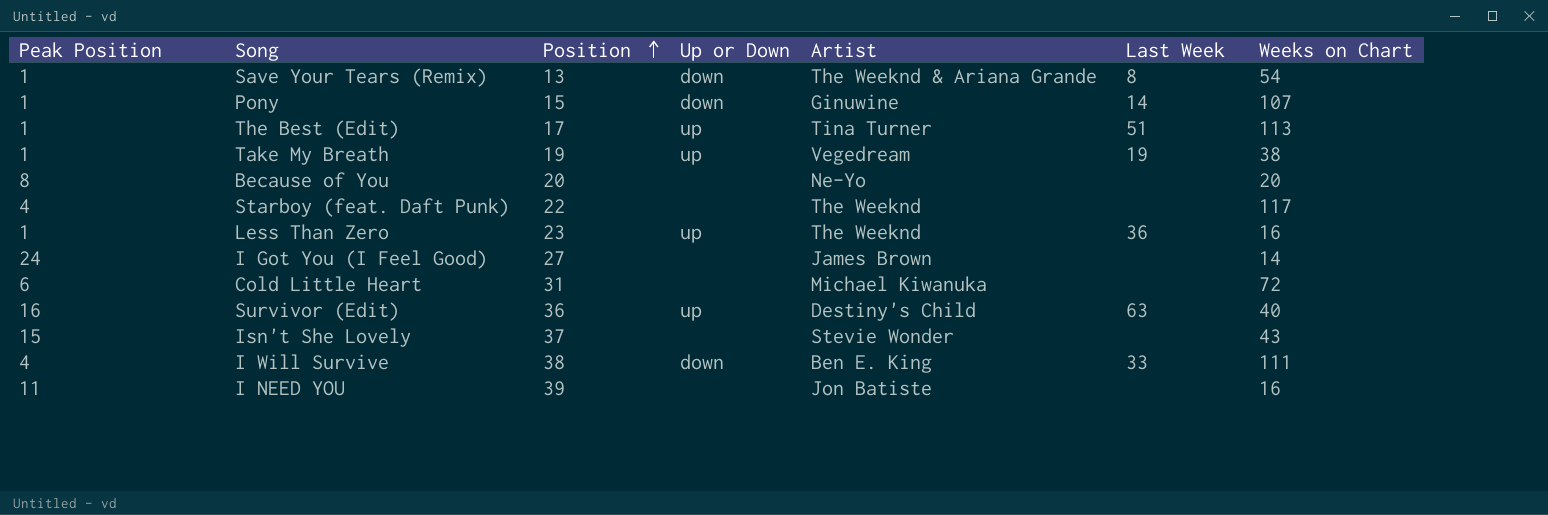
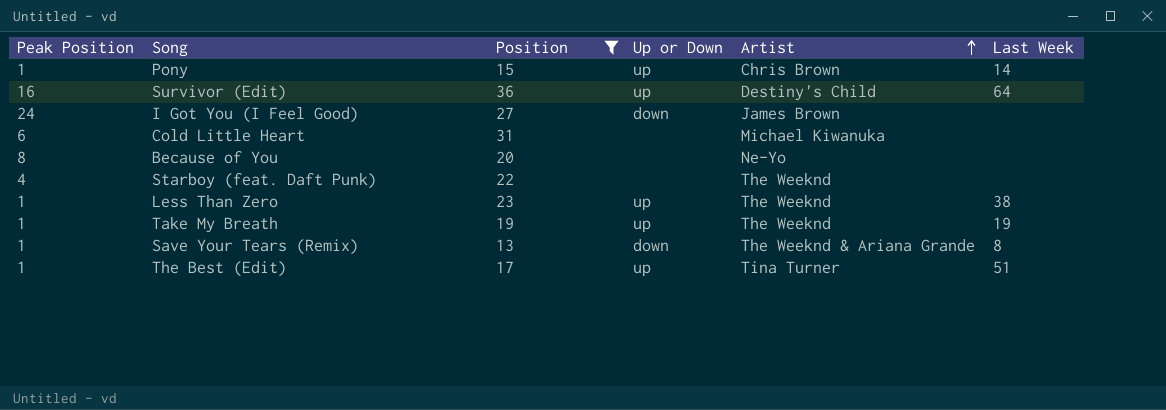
filter: none -> Position <= 36
row order: Position ascending -> Artist ascending
column Weeks on Chart | position: 7 -> none
Pony | Up or Down: down -> up
Pony | Artist: Ginuwine -> Chris Brown
Survivor (Edit) | Last Week: 63 -> 64
I Got You (I Feel Good) | Up or Down: none -> down
Less Than Zero | Last Week: 36 -> 38
Take My Breath | Artist: Vegedream -> The Weeknd

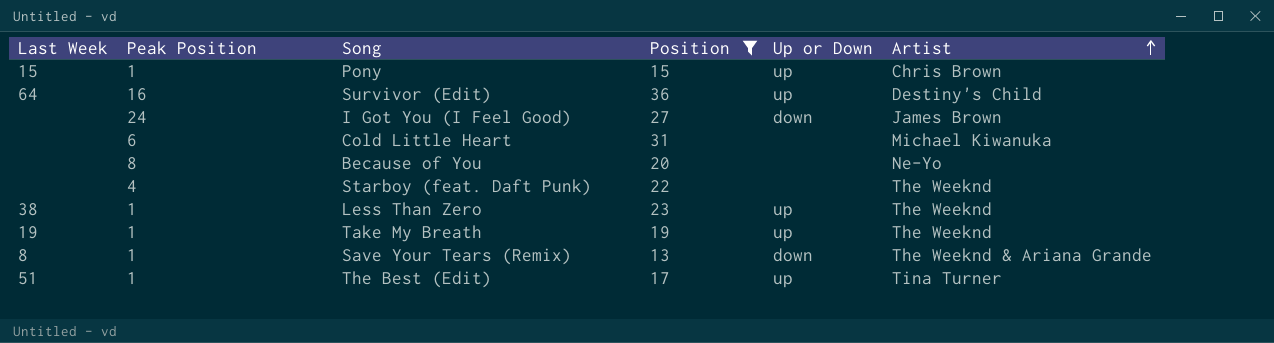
column Last Week | position: 6 -> 1
Pony | Last Week: 14 -> 15

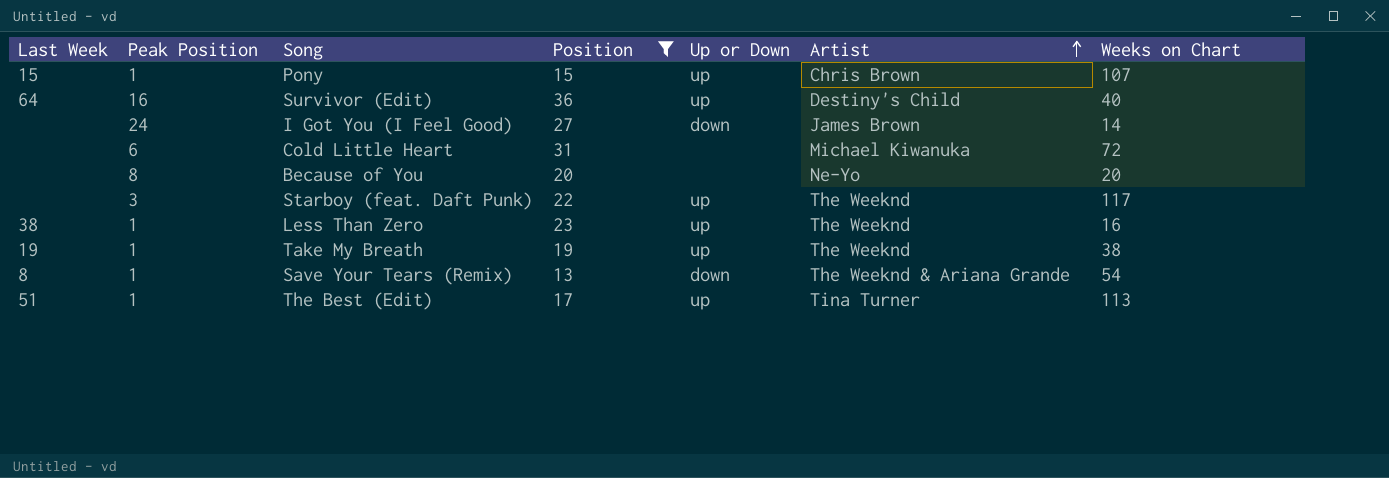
column Weeks on Chart | position: none -> 7
Starboy (feat. Daft Punk) | Peak Position: 4 -> 3
Starboy (feat. Daft Punk) | Up or Down: none -> up

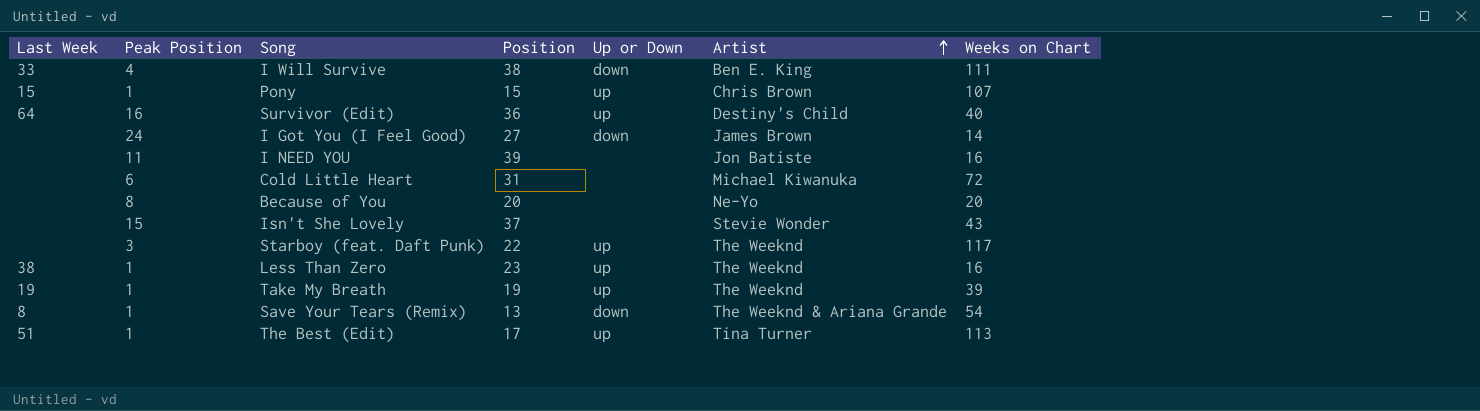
filter: Position <= 36 -> none
Take My Breath | Weeks on Chart: 38 -> 39

